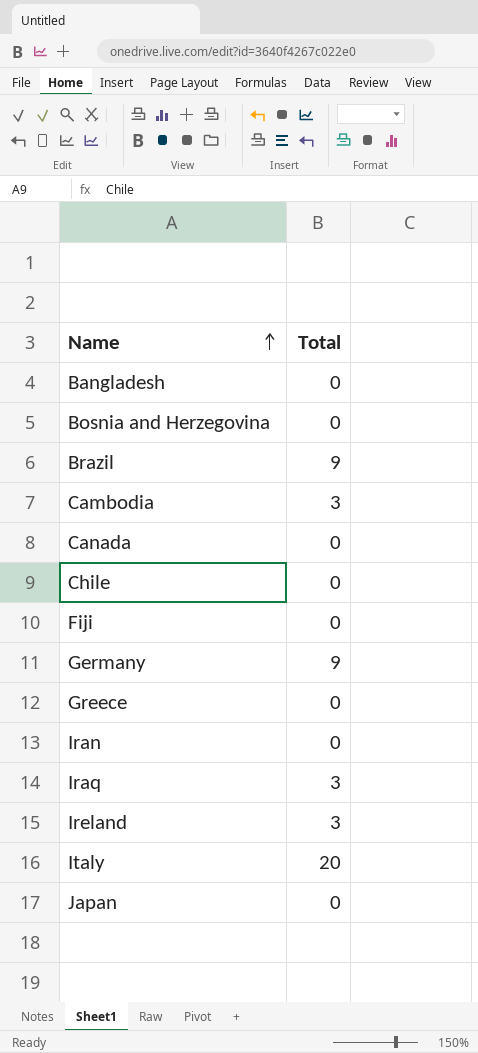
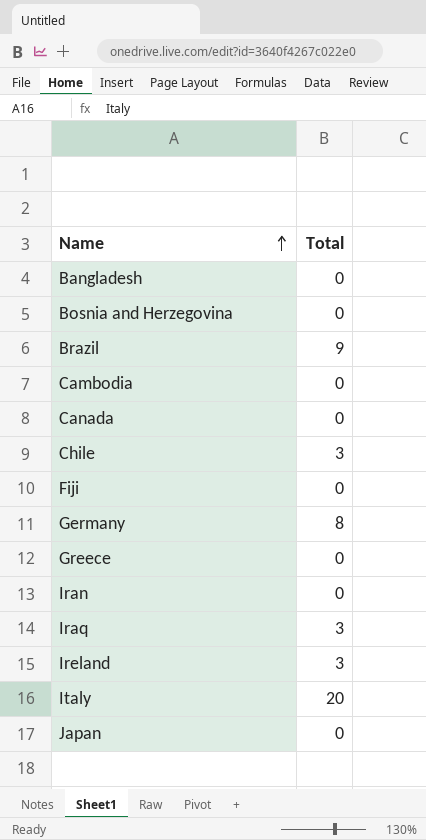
Cambodia | Total: 3 -> 0
Chile | Total: 0 -> 3
Germany | Total: 9 -> 8

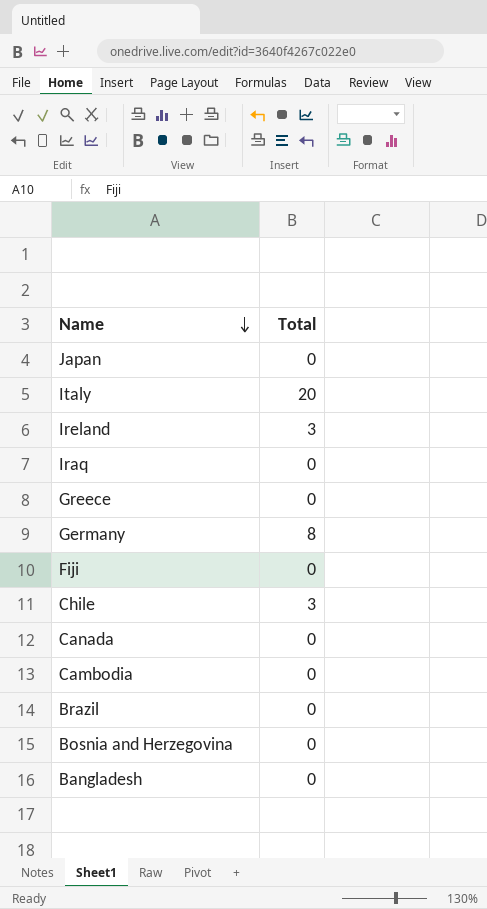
row order: Name ascending -> Name descending
row Iran: 0 -> none
Iraq | Total: 3 -> 0
Brazil | Total: 9 -> 0

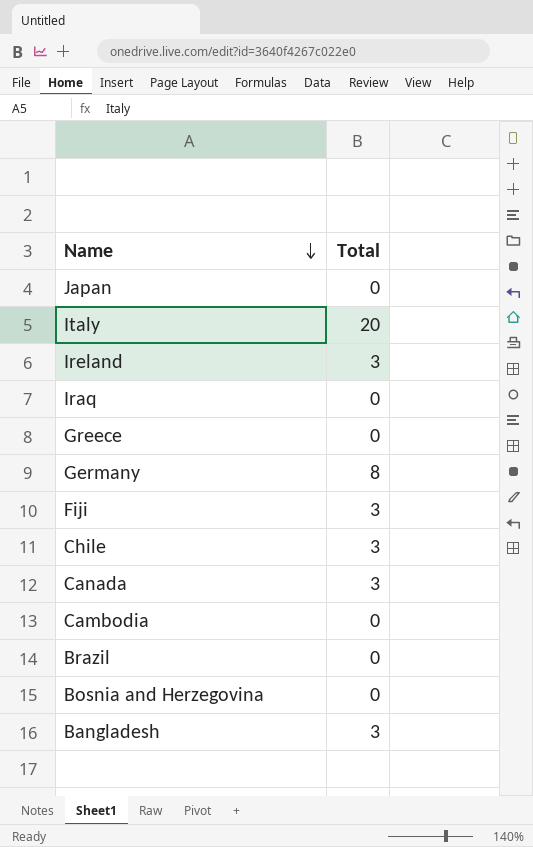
Fiji | Total: 0 -> 3
Canada | Total: 0 -> 3
Bangladesh | Total: 0 -> 3

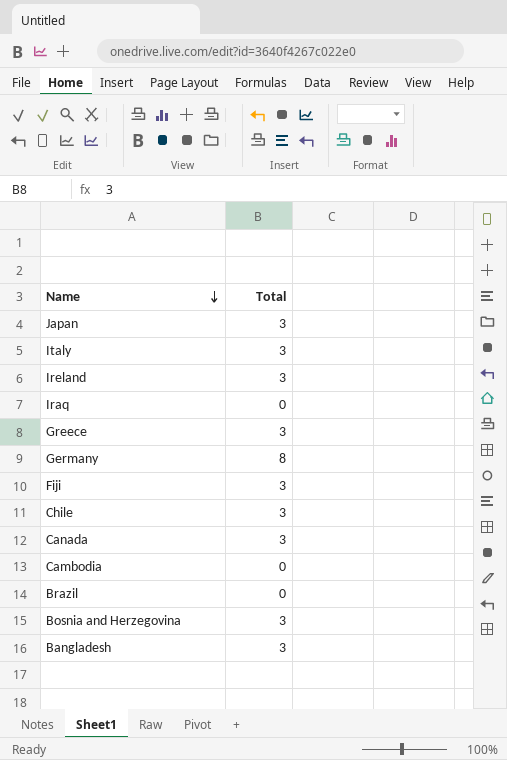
Japan | Total: 0 -> 3
Italy | Total: 20 -> 3
Greece | Total: 0 -> 3
Bosnia and Herzegovina | Total: 0 -> 3

